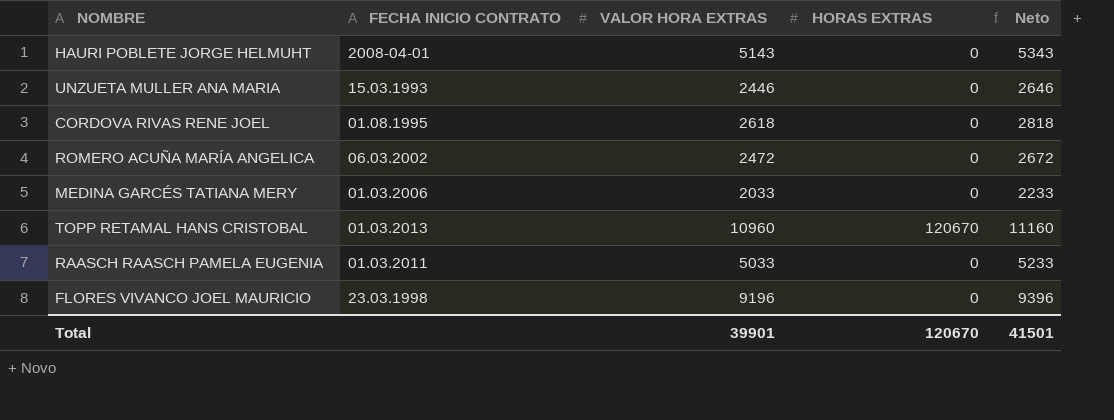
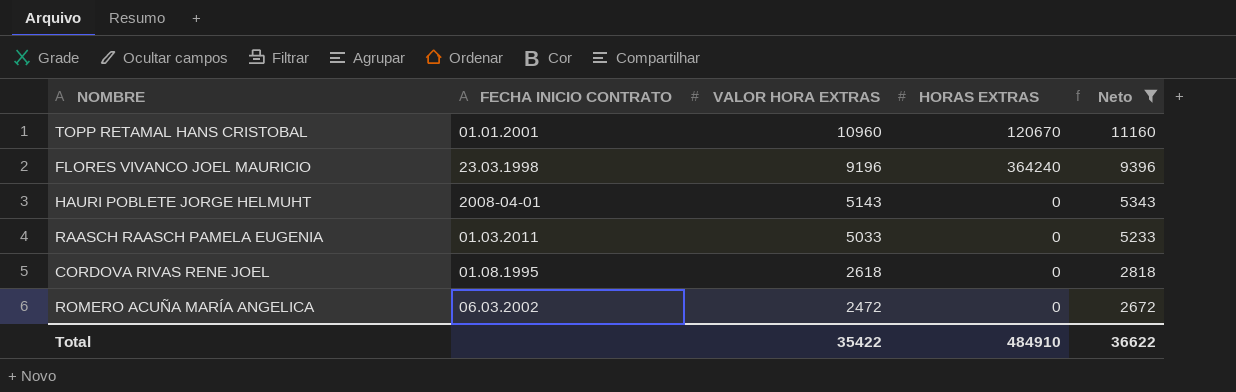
filter: none -> Neto >= 2672
row order: none -> VALOR HORA EXTRAS descending
TOPP RETAMAL HANS CRISTOBAL | FECHA INICIO CONTRATO: 01.03.2013 -> 01.01.2001
FLORES VIVANCO JOEL MAURICIO | HORAS EXTRAS: 0 -> 364240
Total | VALOR HORA EXTRAS: 39901 -> 35422
Total | HORAS EXTRAS: 120670 -> 484910
Total | Neto: 41501 -> 36622

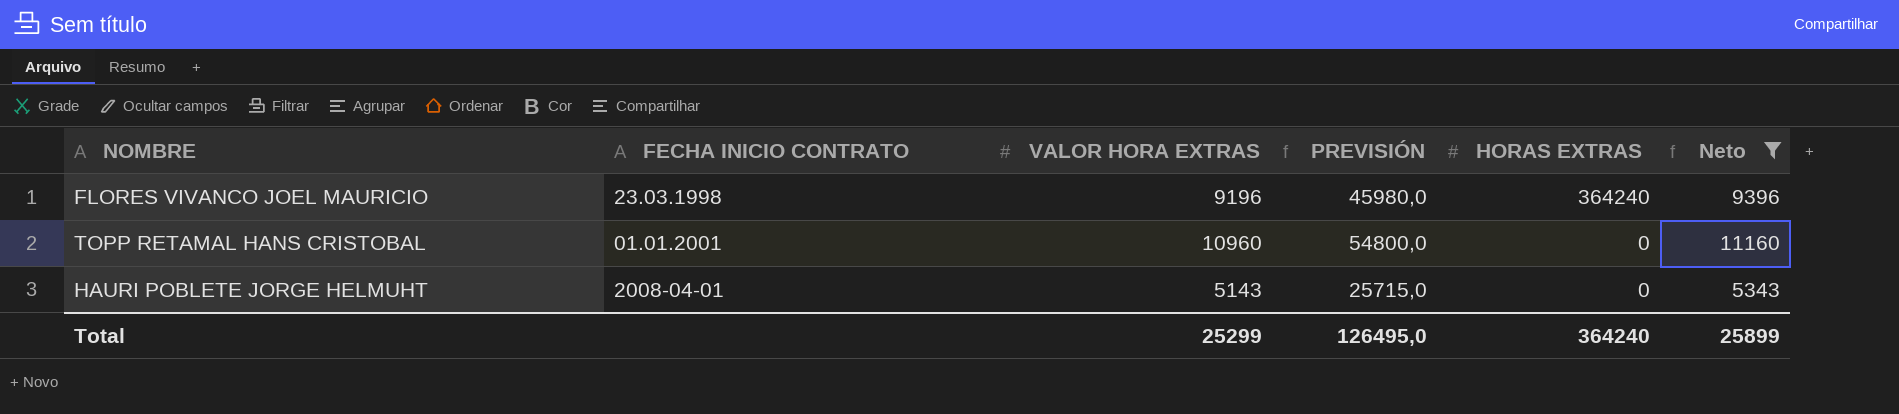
row order: VALOR HORA EXTRAS descending -> HORAS EXTRAS descending
column PREVISIÓN | formula: none -> [VALOR HORA EXTRAS] * 5
row RAASCH RAASCH PAMELA EUGENIA: 01.03.2011 | 5033 | 0 | 5233 -> none
row CORDOVA RIVAS RENE JOEL: 01.08.1995 | 2618 | 0 | 2818 -> none
row ROMERO ACUÑA MARÍA ANGELICA: 06.03.2002 | 2472 | 0 | 2672 -> none
TOPP RETAMAL HANS CRISTOBAL | HORAS EXTRAS: 120670 -> 0
Total | VALOR HORA EXTRAS: 35422 -> 25299
Total | HORAS EXTRAS: 484910 -> 364240
Total | Neto: 36622 -> 25899

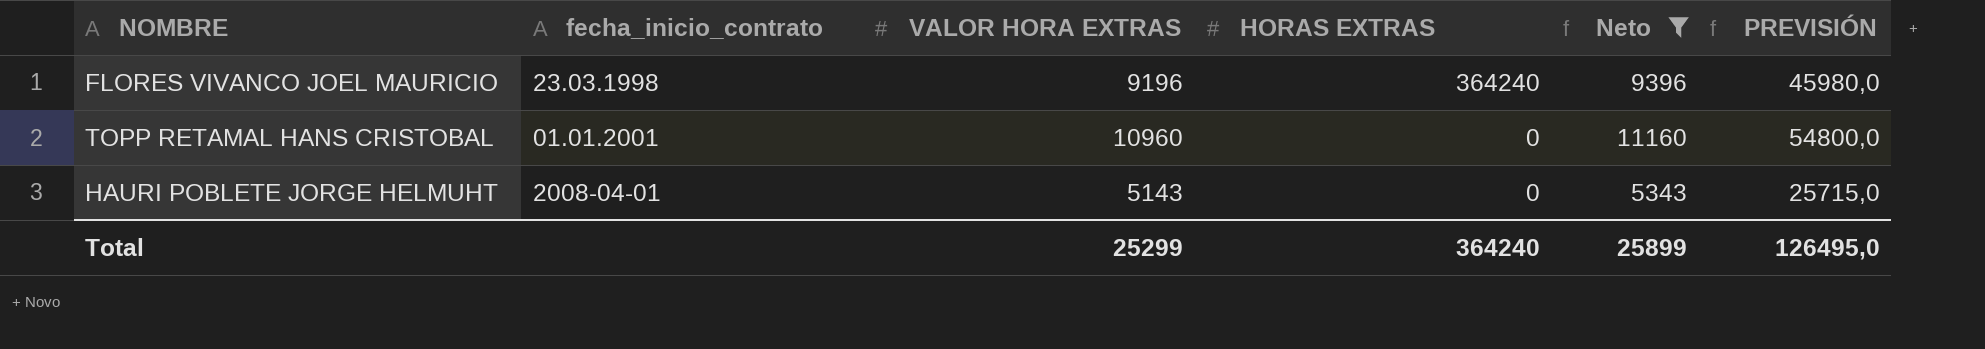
column name: FECHA INICIO CONTRATO -> fecha_inicio_contrato
column PREVISIÓN | position: 4 -> 6

